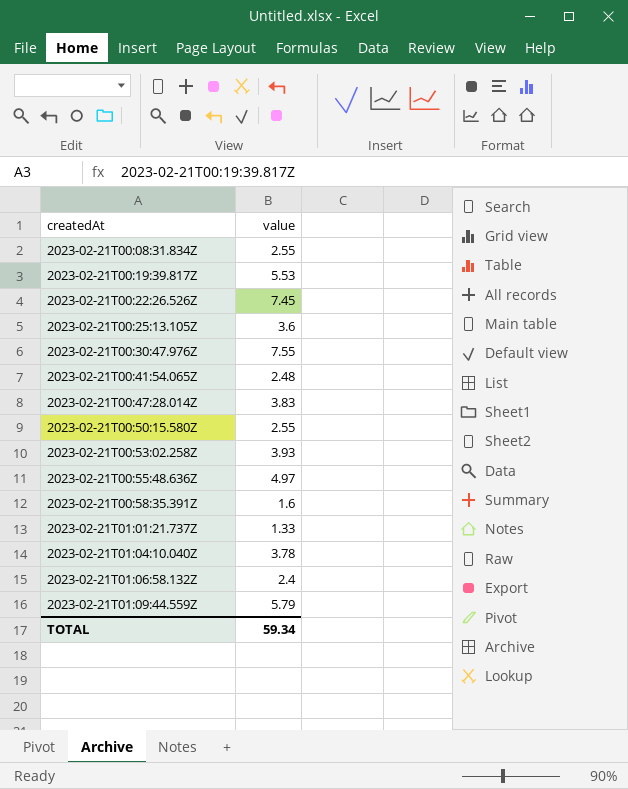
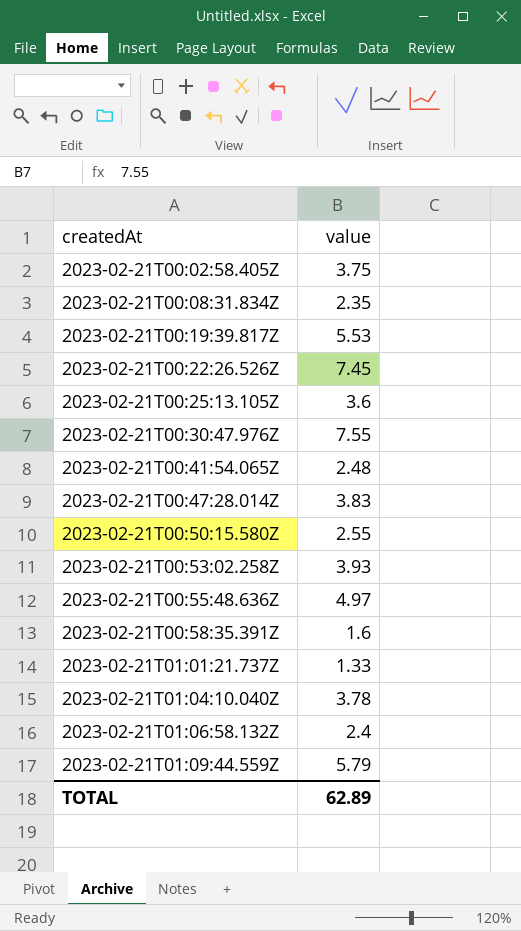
row 2023-02-21T00:02:58.405Z: none -> 3.75
2023-02-21T00:08:31.834Z | value: 2.55 -> 2.35
TOTAL | value: 59.34 -> 62.89

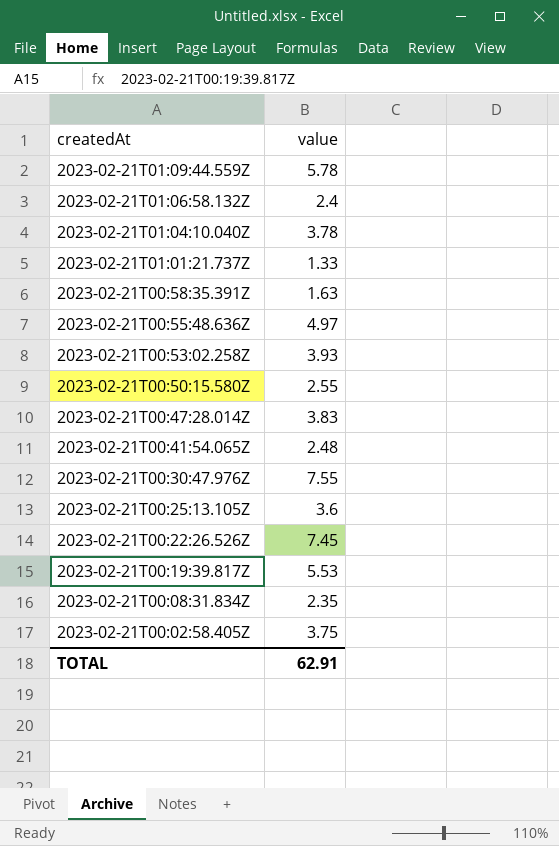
row order: createdAt ascending -> createdAt descending
2023-02-21T01:09:44.559Z | value: 5.79 -> 5.78
2023-02-21T00:58:35.391Z | value: 1.6 -> 1.63
TOTAL | value: 62.89 -> 62.91

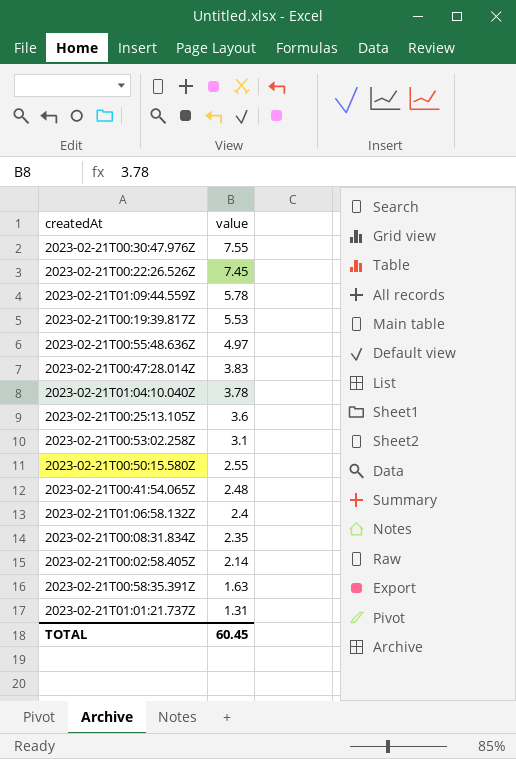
row order: createdAt descending -> value descending
2023-02-21T00:53:02.258Z | value: 3.93 -> 3.1
2023-02-21T00:02:58.405Z | value: 3.75 -> 2.14
2023-02-21T01:01:21.737Z | value: 1.33 -> 1.31
TOTAL | value: 62.91 -> 60.45

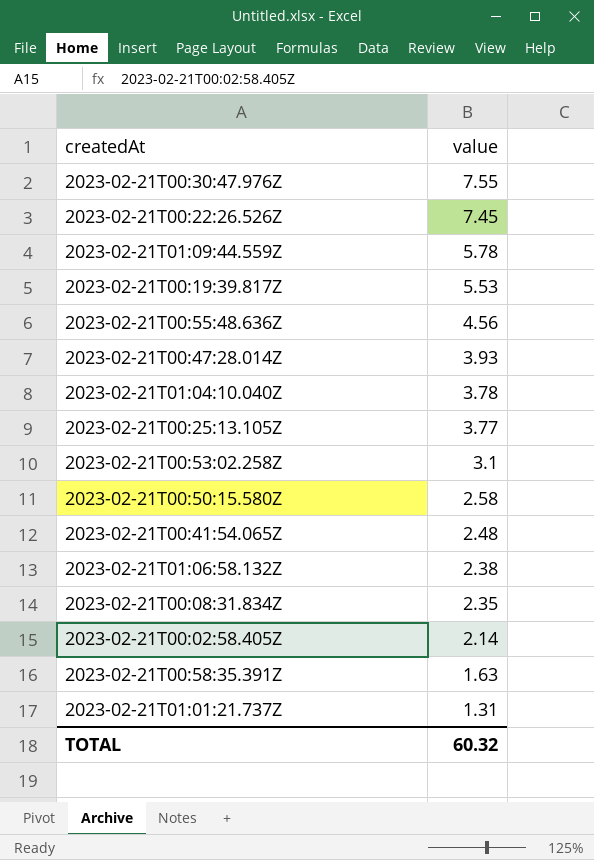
2023-02-21T00:55:48.636Z | value: 4.97 -> 4.56
2023-02-21T00:47:28.014Z | value: 3.83 -> 3.93
2023-02-21T00:25:13.105Z | value: 3.6 -> 3.77
2023-02-21T00:50:15.580Z | value: 2.55 -> 2.58
2023-02-21T01:06:58.132Z | value: 2.4 -> 2.38
TOTAL | value: 60.45 -> 60.32

